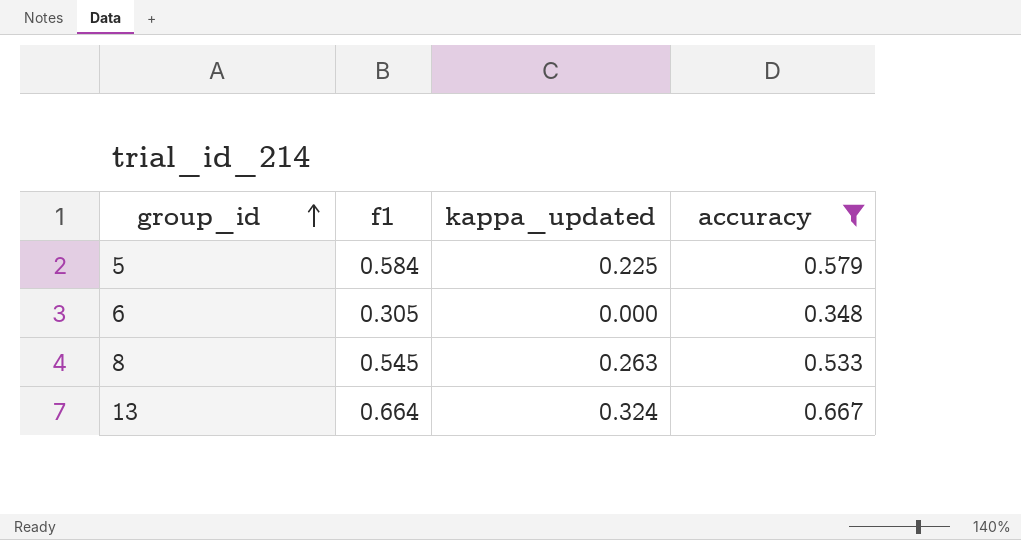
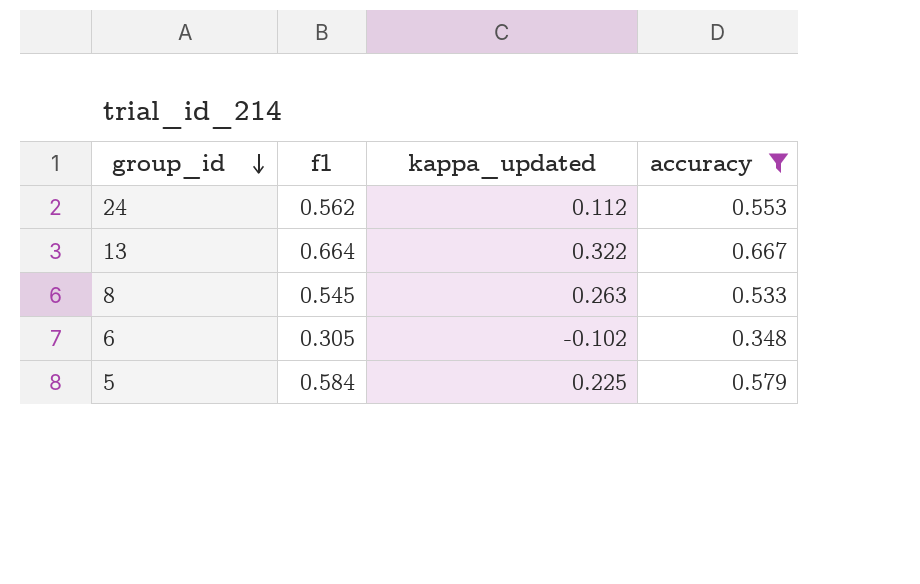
row order: group_id ascending -> group_id descending
row 24: none -> 0.562 | 0.112 | 0.553
13 | kappa_updated: 0.324 -> 0.322
6 | kappa_updated: 0.000 -> -0.102

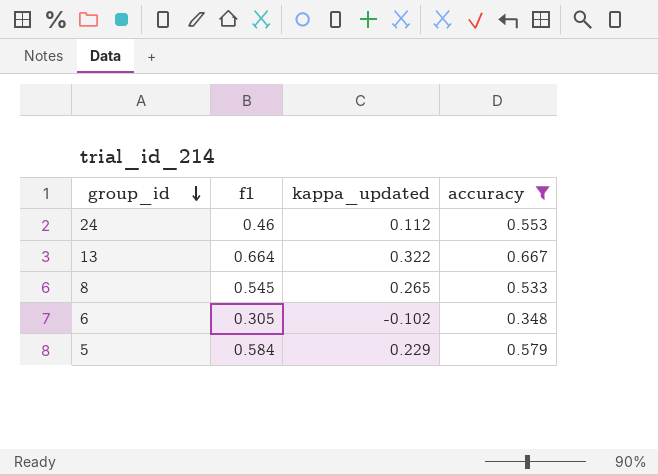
24 | f1: 0.562 -> 0.46
8 | kappa_updated: 0.263 -> 0.265
5 | kappa_updated: 0.225 -> 0.229

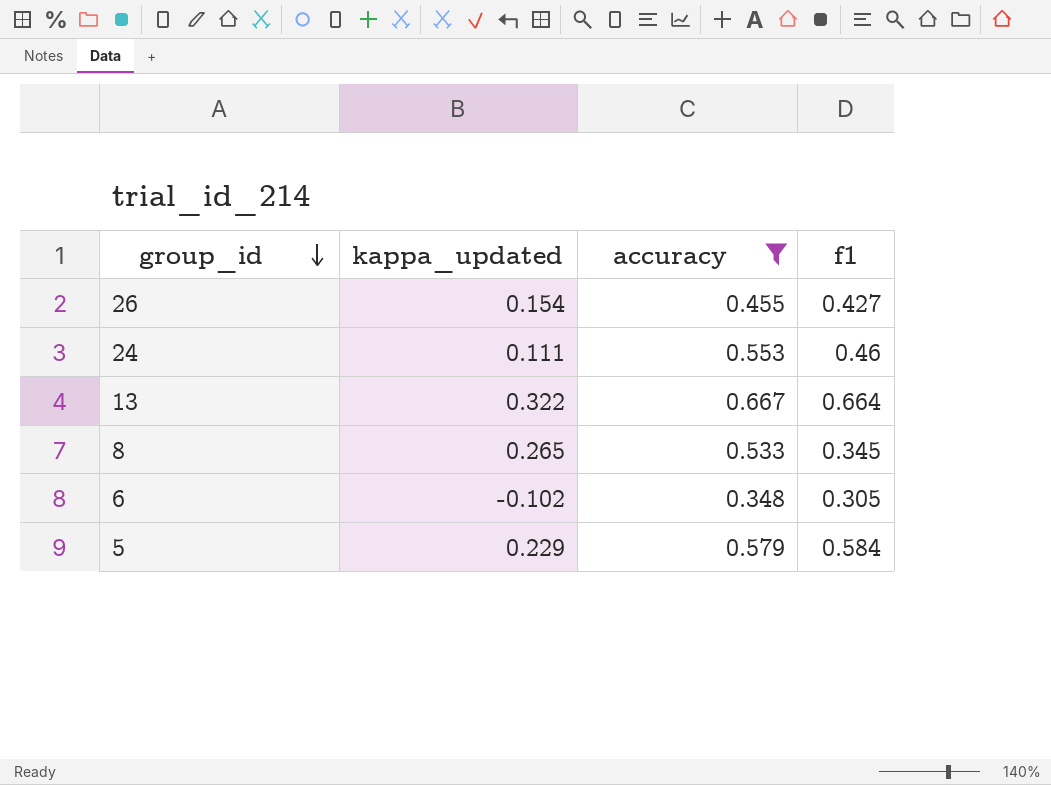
column f1 | position: 2 -> 4
row 26: none -> 0.154 | 0.455 | 0.427
24 | kappa_updated: 0.112 -> 0.111
8 | f1: 0.545 -> 0.345

